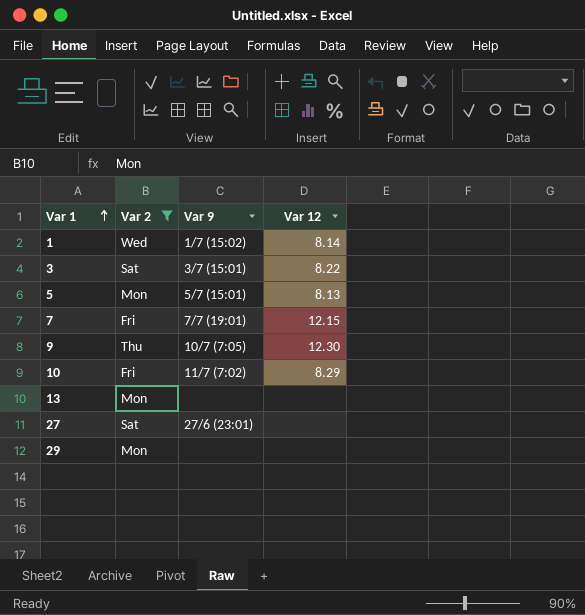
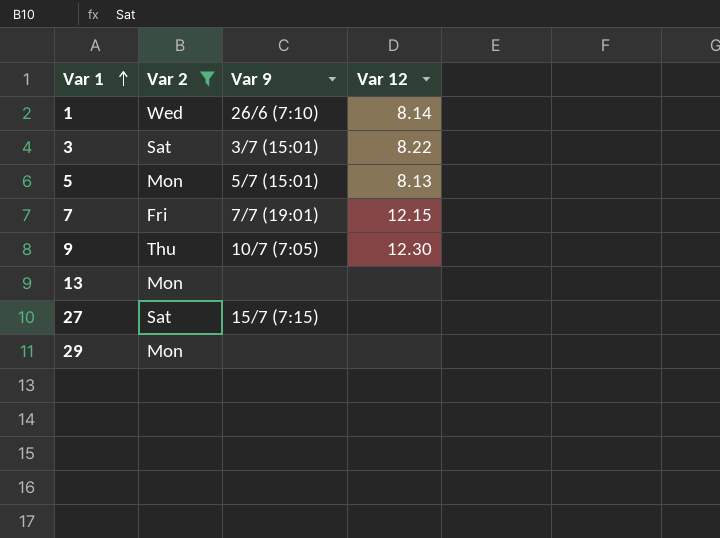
row 10: Fri | 11/7 (7:02) | 8.29 -> none
1 | Var 9: 1/7 (15:02) -> 26/6 (7:10)
27 | Var 9: 27/6 (23:01) -> 15/7 (7:15)

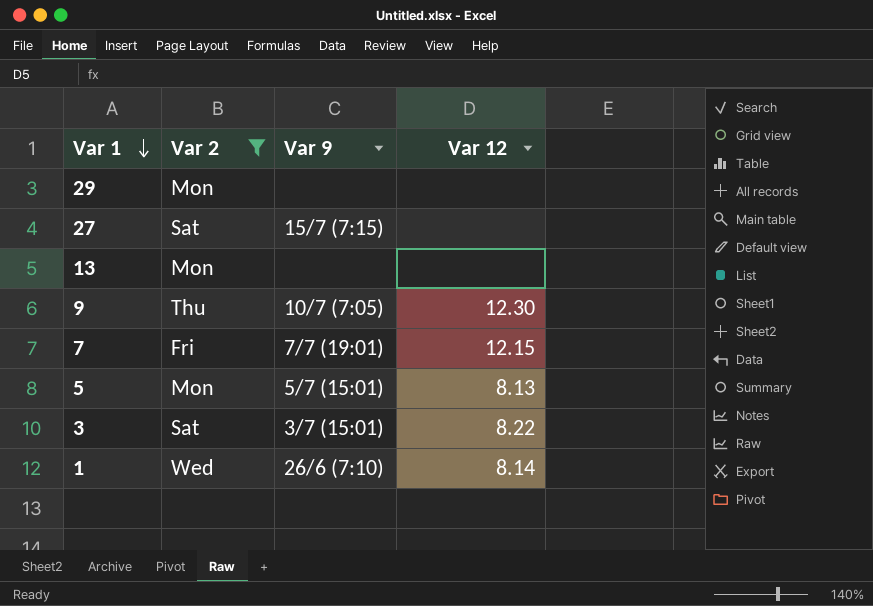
row order: Var 1 ascending -> Var 1 descending

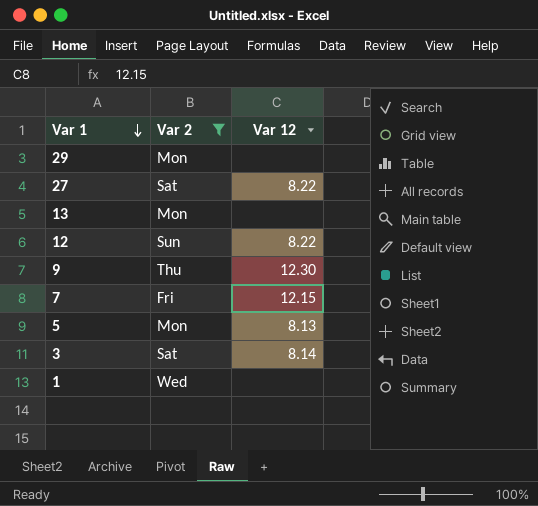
column Var 9 | position: 3 -> none
27 | Var 12: none -> 8.22
row 12: none -> Sun | 8.22
3 | Var 12: 8.22 -> 8.14
1 | Var 12: 8.14 -> none

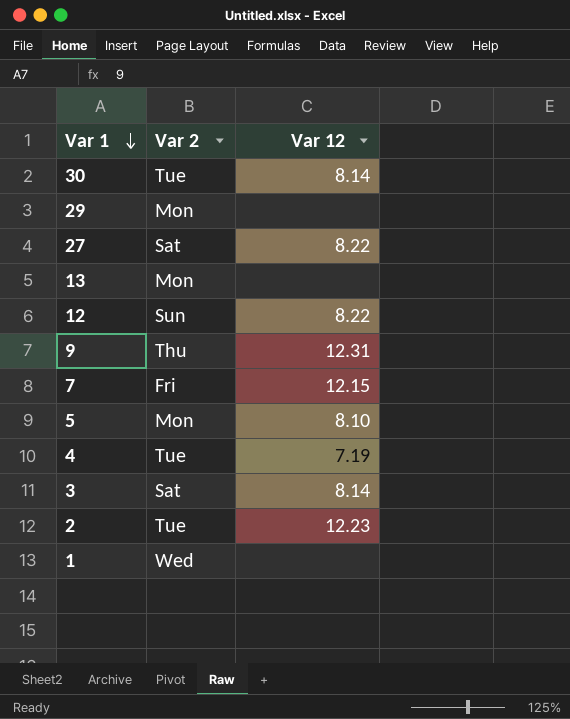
filter: Var 2 != Tue -> none
9 | Var 12: 12.30 -> 12.31
5 | Var 12: 8.13 -> 8.10

